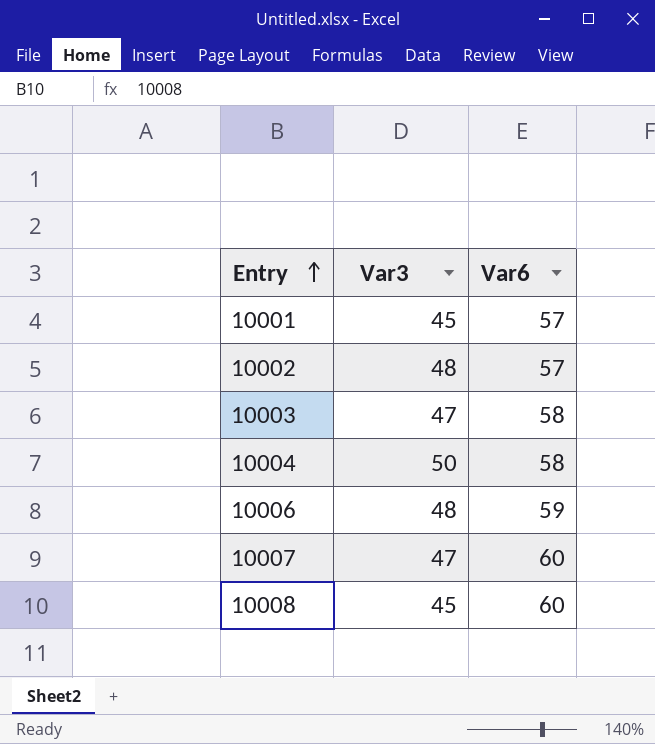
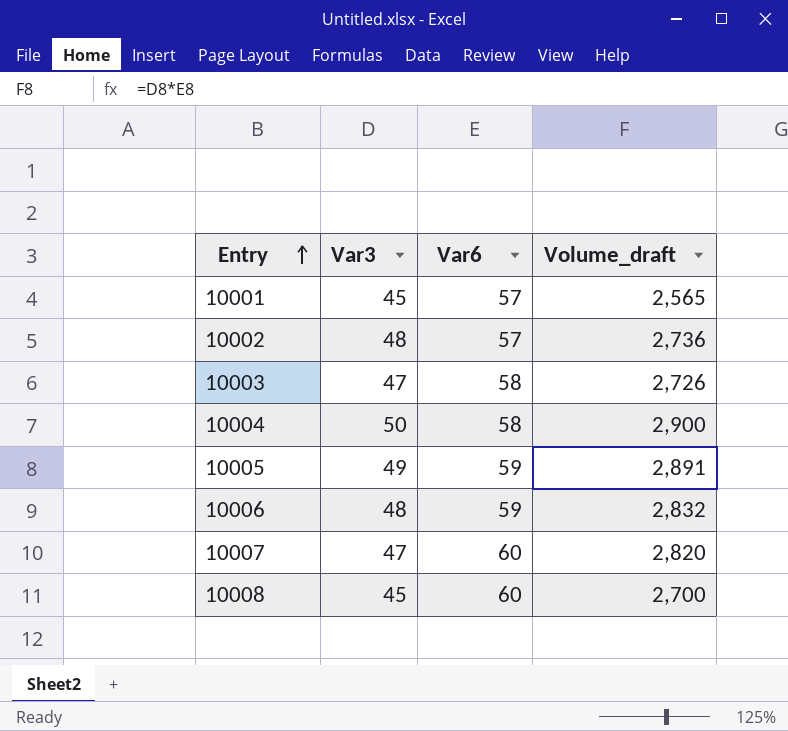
column Volume_draft | formula: none -> [Var3] * [Var6]
row 10005: none -> 49 | 59 | 2,891

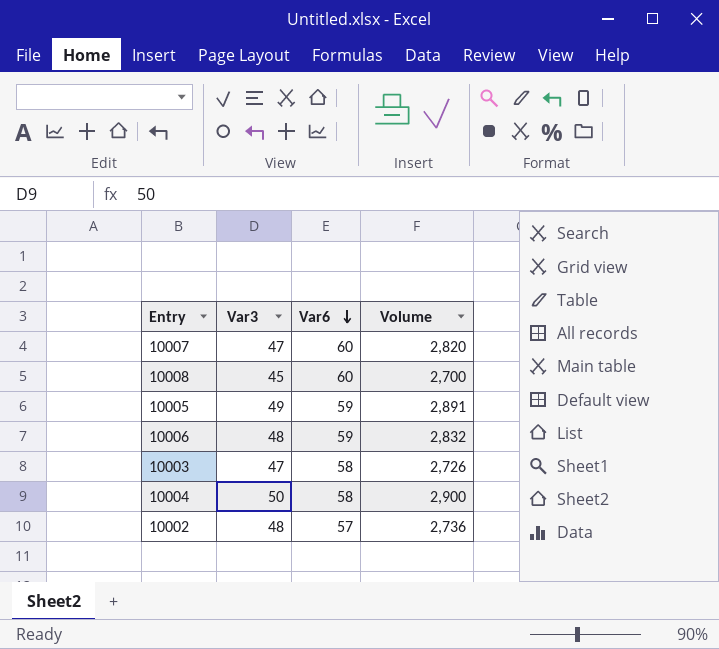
row order: Entry ascending -> Var6 descending
column name: Volume_draft -> Volume
row 10001: 45 | 57 | 2,565 -> none

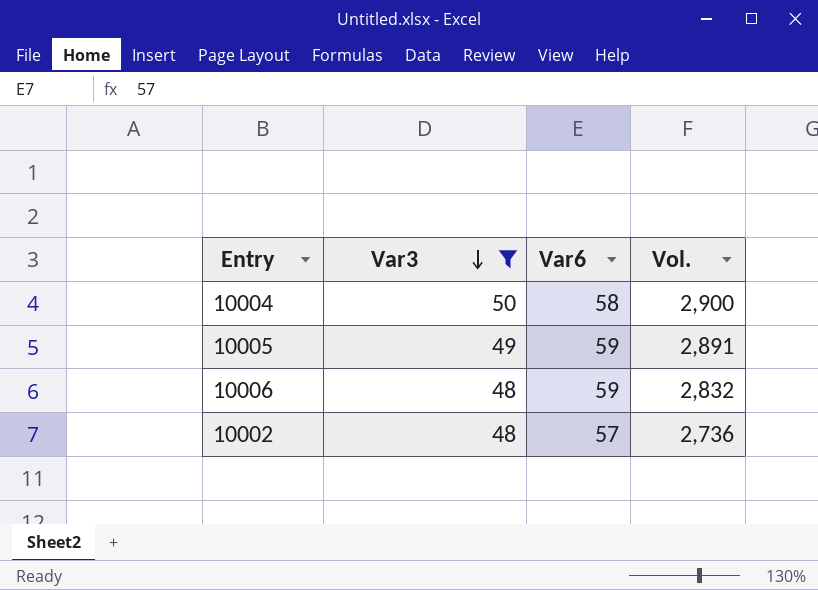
filter: none -> Var3 >= 48
row order: Var6 descending -> Var3 descending
column name: Volume -> Vol.

